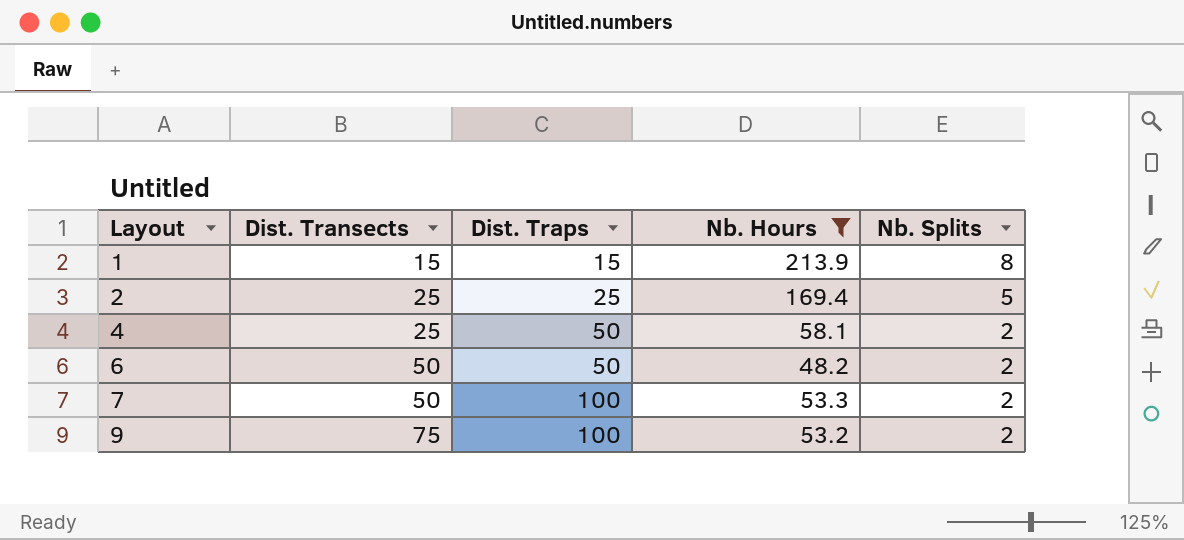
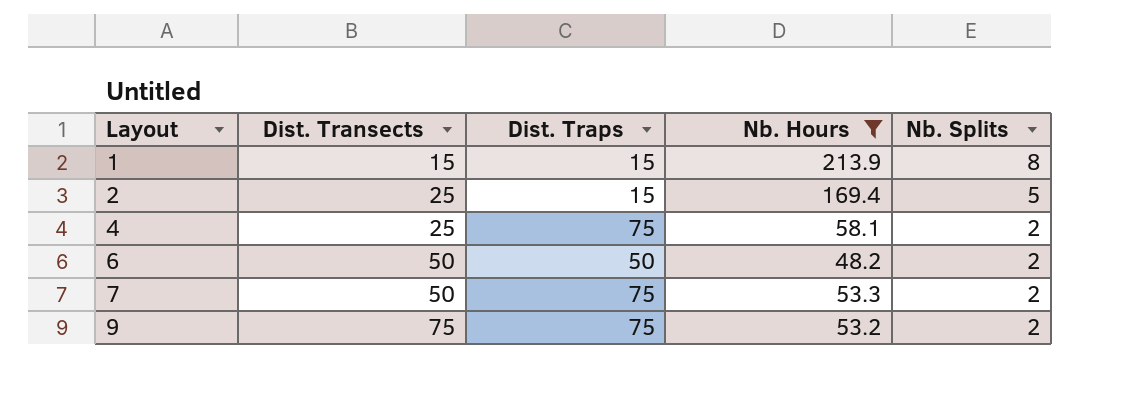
2 | Dist. Traps: 25 -> 15
4 | Dist. Traps: 50 -> 75
7 | Dist. Traps: 100 -> 75
9 | Dist. Traps: 100 -> 75

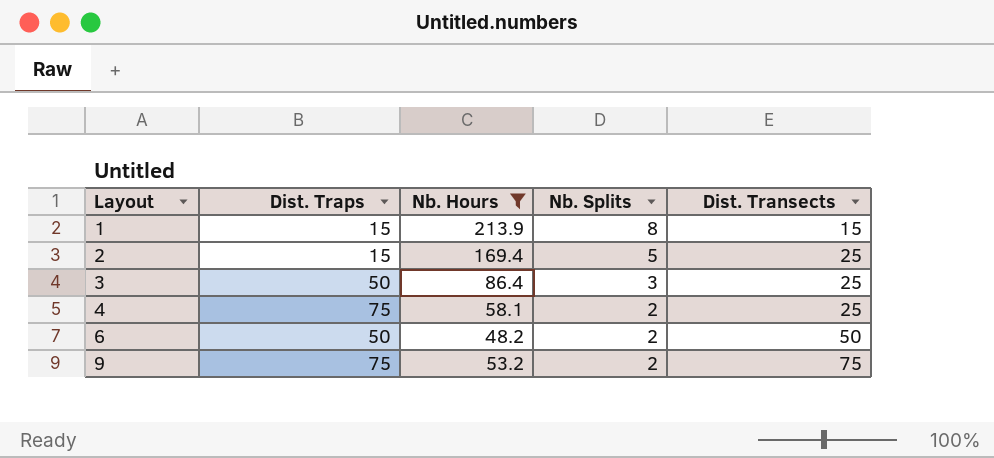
column Dist. Transects | position: 2 -> 5
row 7: 50 | 75 | 53.3 | 2 -> none
row 3: none -> 50 | 86.4 | 3 | 25

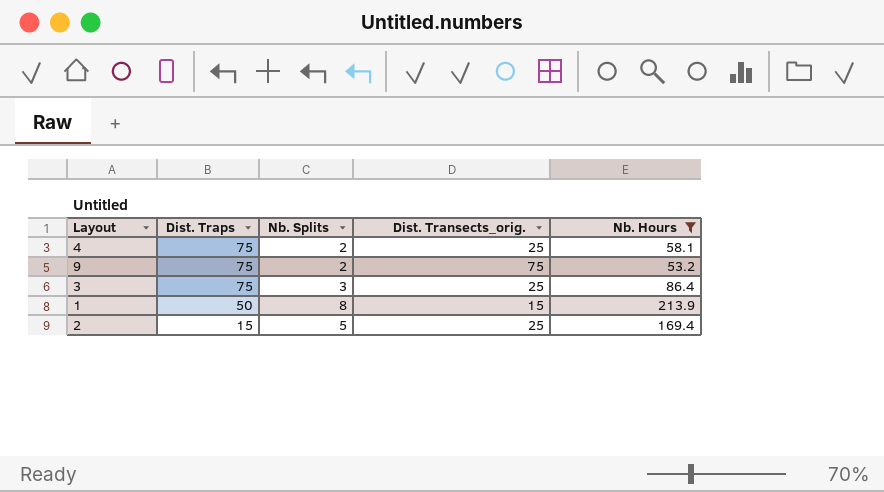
row order: Layout ascending -> Dist. Traps descending
column name: Dist. Transects -> Dist. Transects_orig.
column Nb. Hours | position: 3 -> 5
row 6: 50 | 48.2 | 2 | 50 -> none
3 | Dist. Traps: 50 -> 75
1 | Dist. Traps: 15 -> 50

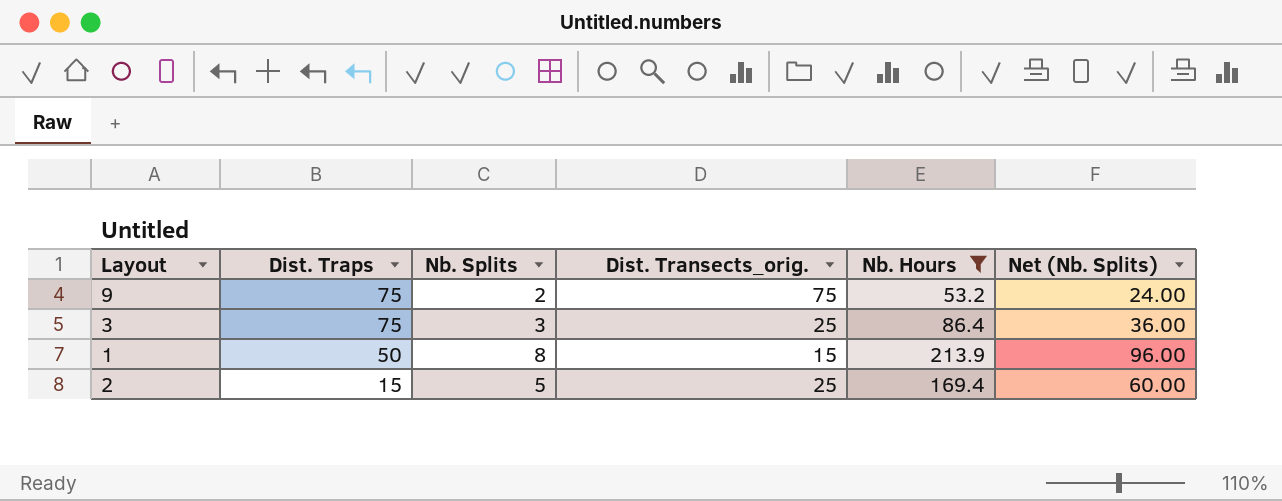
column Net (Nb. Splits) | formula: none -> [Nb. Splits] * 12
row 4: 75 | 2 | 25 | 58.1 -> none

